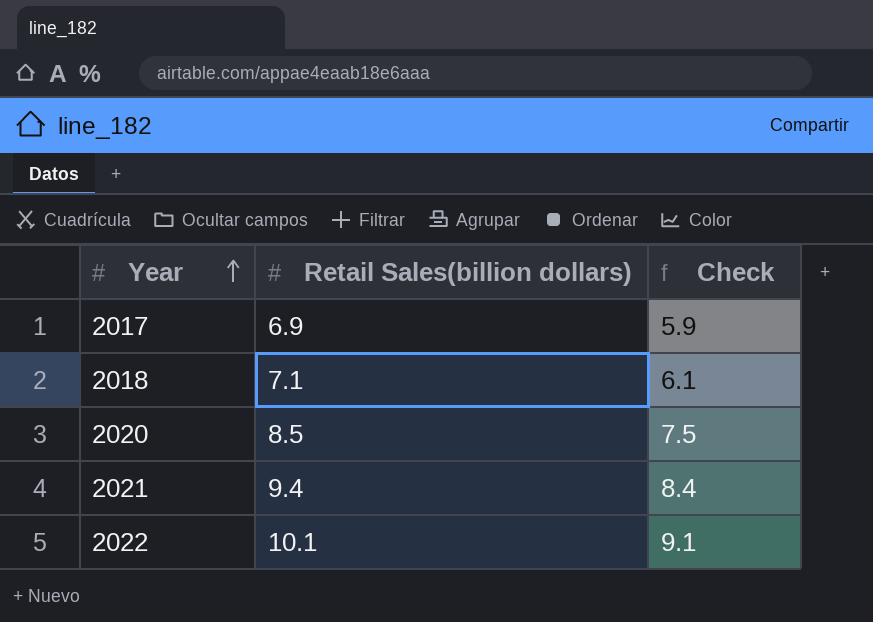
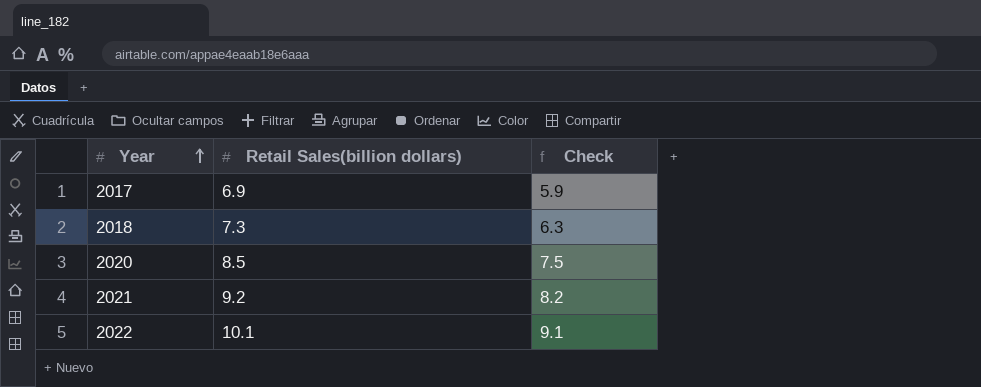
2018 | Retail Sales(billion dollars): 7.1 -> 7.3
2018 | Check: 6.1 -> 6.3
2021 | Retail Sales(billion dollars): 9.4 -> 9.2
2021 | Check: 8.4 -> 8.2

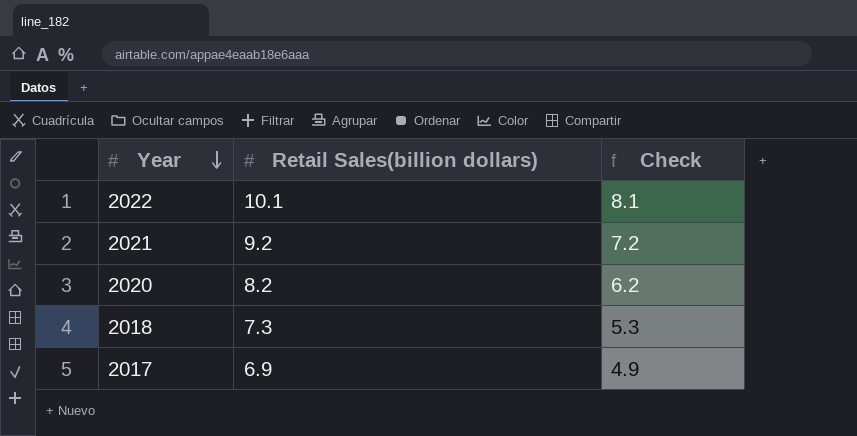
row order: Year ascending -> Year descending
column Check | formula: [Retail Sales(billion dollars)] - 1 -> [Retail Sales(billion dollars)] - 2
2020 | Retail Sales(billion dollars): 8.5 -> 8.2

